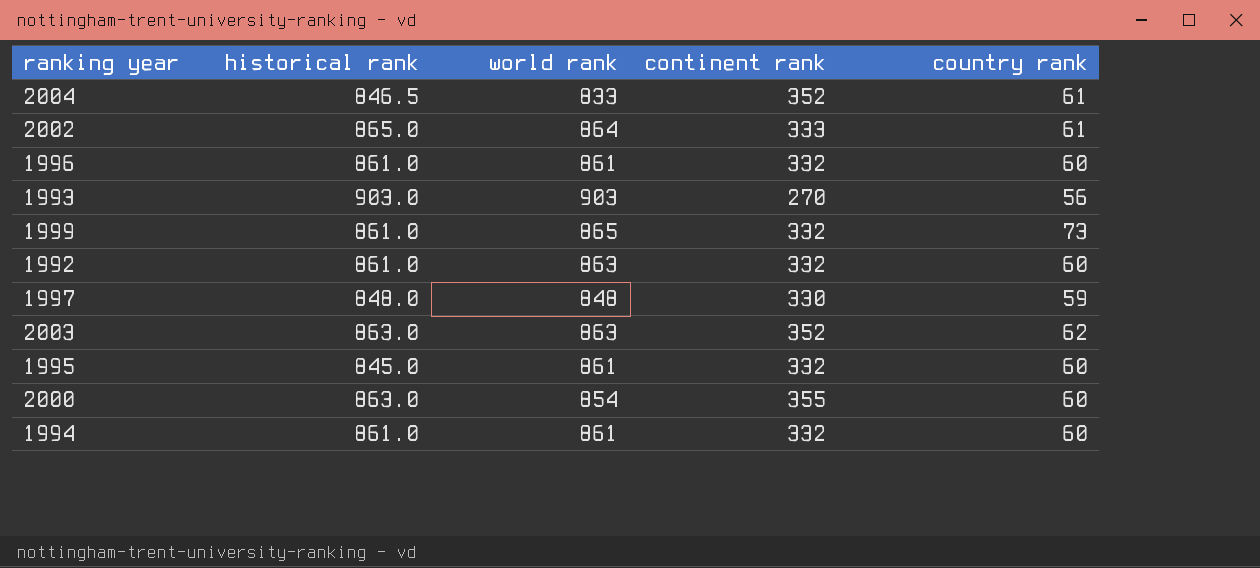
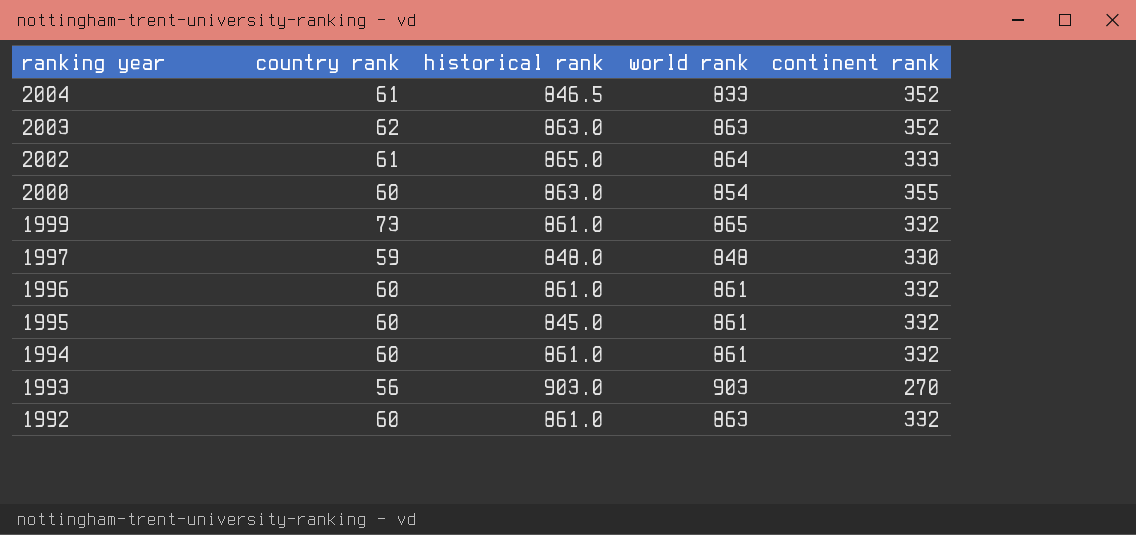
row order: none -> ranking year descending
column country rank | position: 5 -> 2

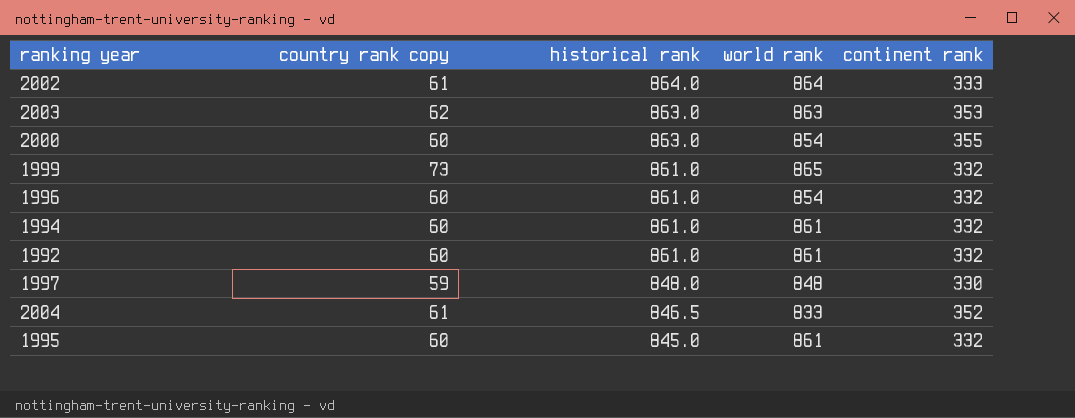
row order: ranking year descending -> historical rank descending
column name: country rank -> country rank copy
row 1993: 56 | 903.0 | 903 | 270 -> none
2002 | historical rank: 865.0 -> 864.0
2003 | continent rank: 352 -> 353
1996 | world rank: 861 -> 854
1992 | world rank: 863 -> 861

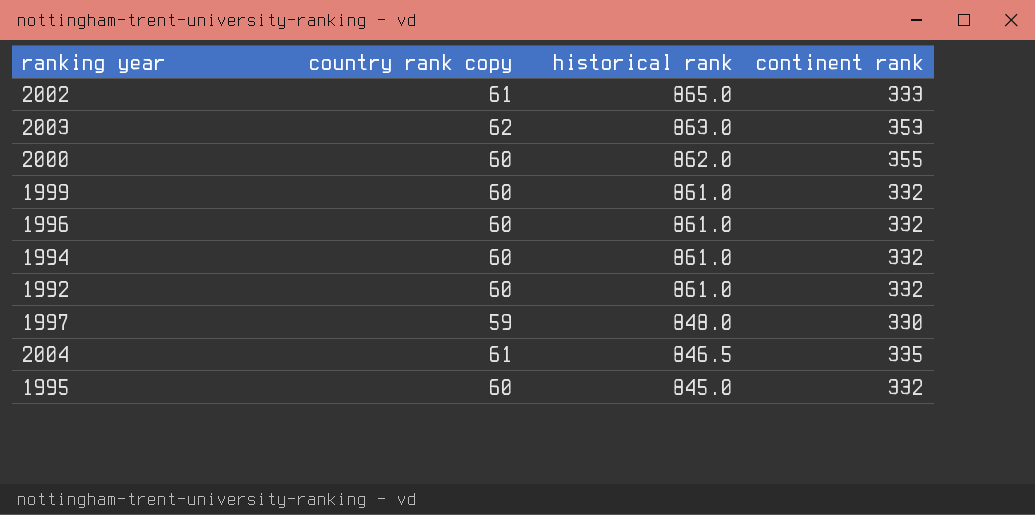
column world rank | position: 4 -> none
2002 | historical rank: 864.0 -> 865.0
2000 | historical rank: 863.0 -> 862.0
1999 | country rank copy: 73 -> 60
2004 | continent rank: 352 -> 335

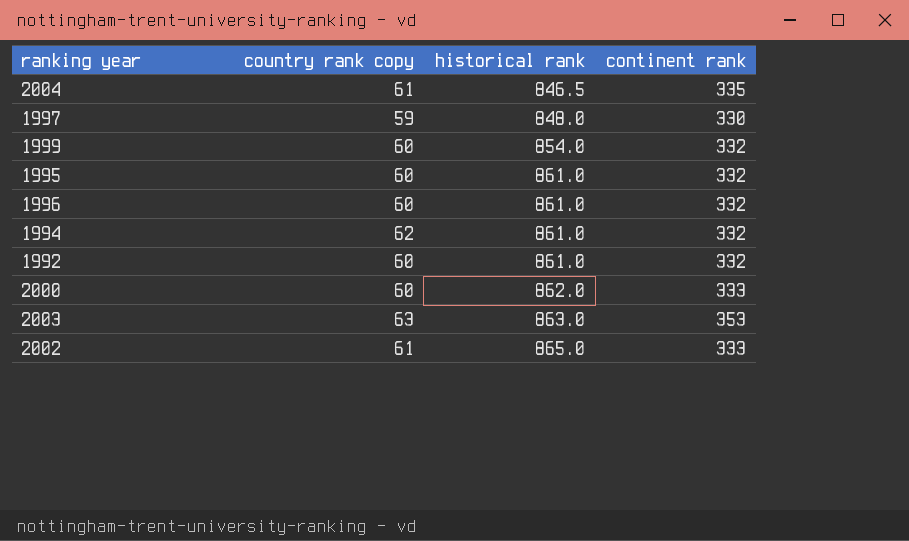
row order: historical rank descending -> historical rank ascending
1999 | historical rank: 861.0 -> 854.0
1995 | historical rank: 845.0 -> 861.0
1994 | country rank copy: 60 -> 62
2000 | continent rank: 355 -> 333
2003 | country rank copy: 62 -> 63

